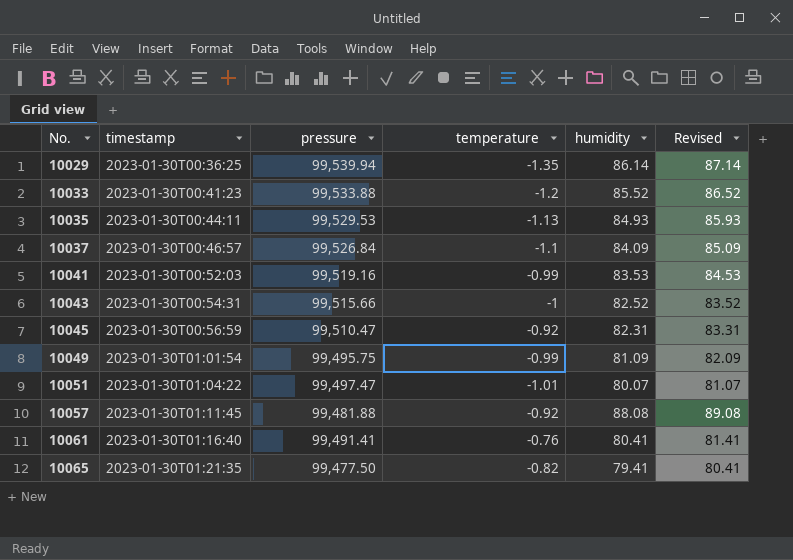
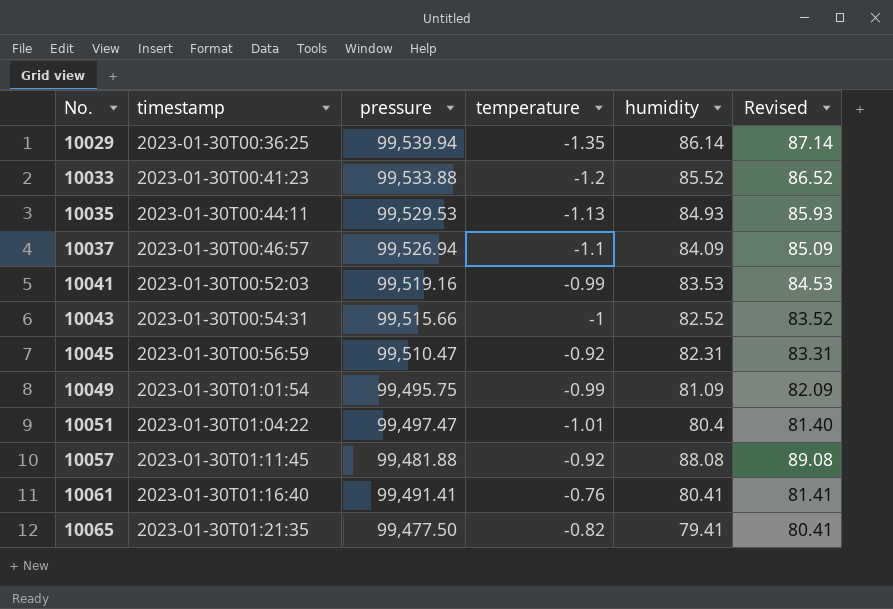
10037 | pressure: 99,526.84 -> 99,526.94
10051 | humidity: 80.07 -> 80.4
10051 | Revised: 81.07 -> 81.40

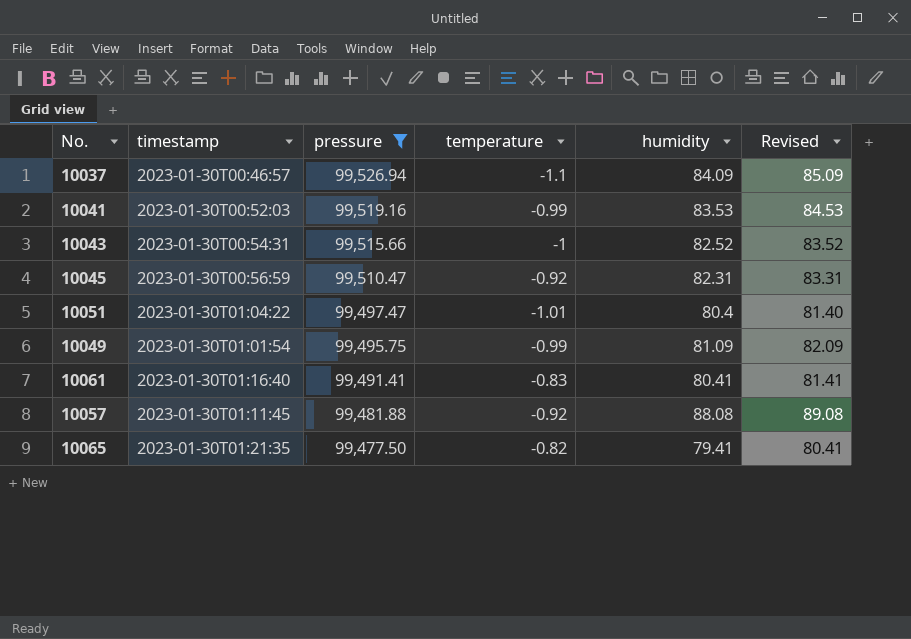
filter: none -> pressure <= 99,526.94
row order: No. ascending -> pressure descending
10061 | temperature: -0.76 -> -0.83

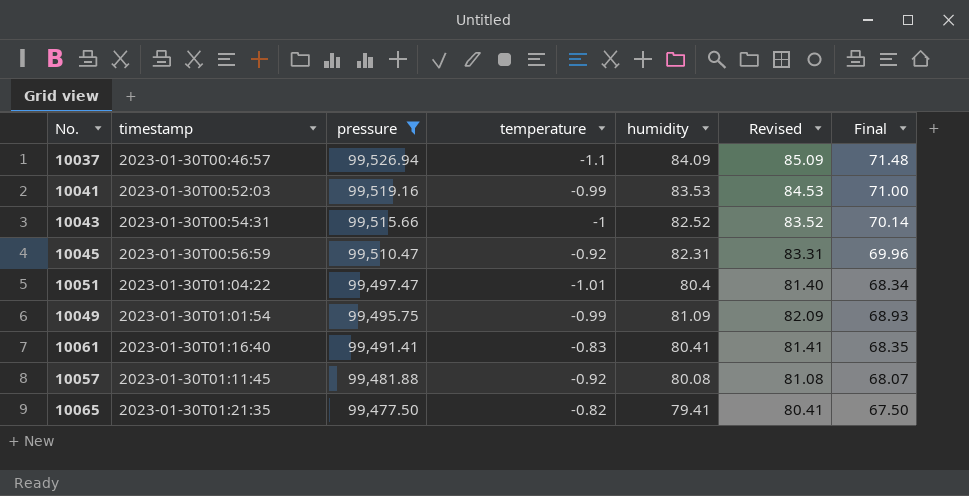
column Final | formula: none -> [humidity] * 0.85
10057 | humidity: 88.08 -> 80.08
10057 | Revised: 89.08 -> 81.08

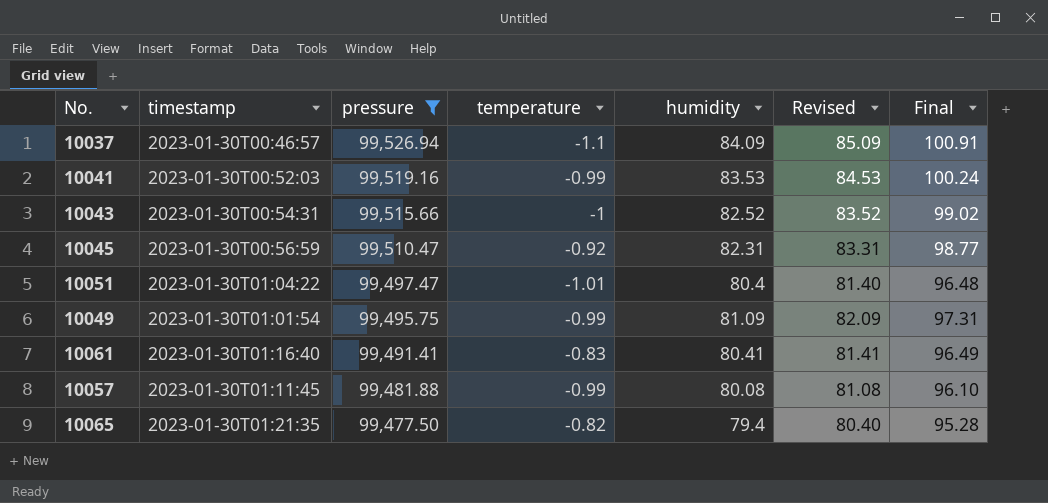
column Final | formula: [humidity] * 0.85 -> [humidity] * 1.2
10057 | temperature: -0.92 -> -0.99
10065 | humidity: 79.41 -> 79.4
10065 | Revised: 80.41 -> 80.40

